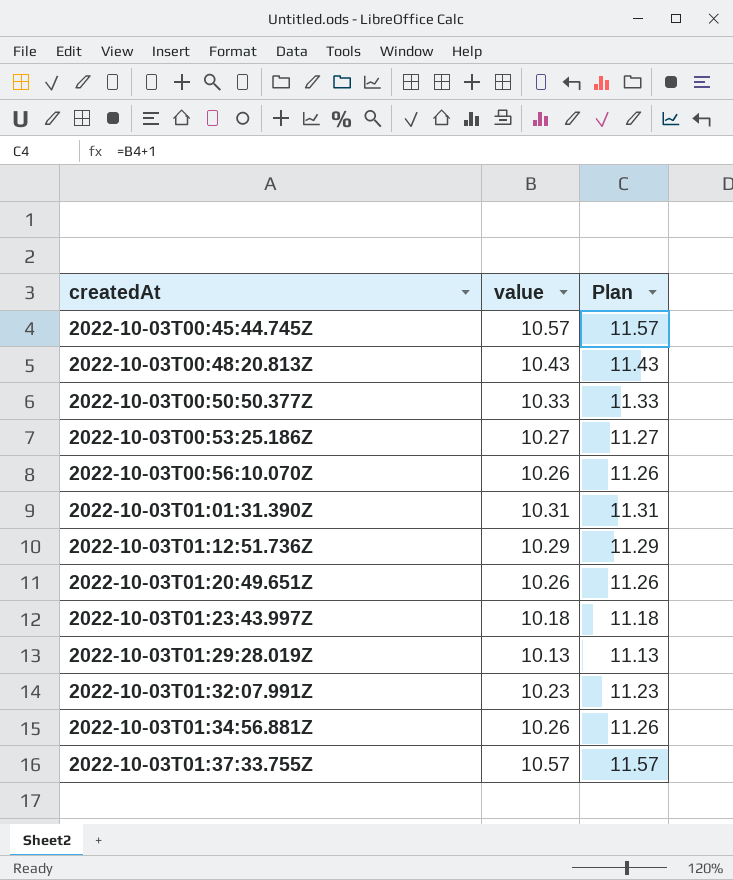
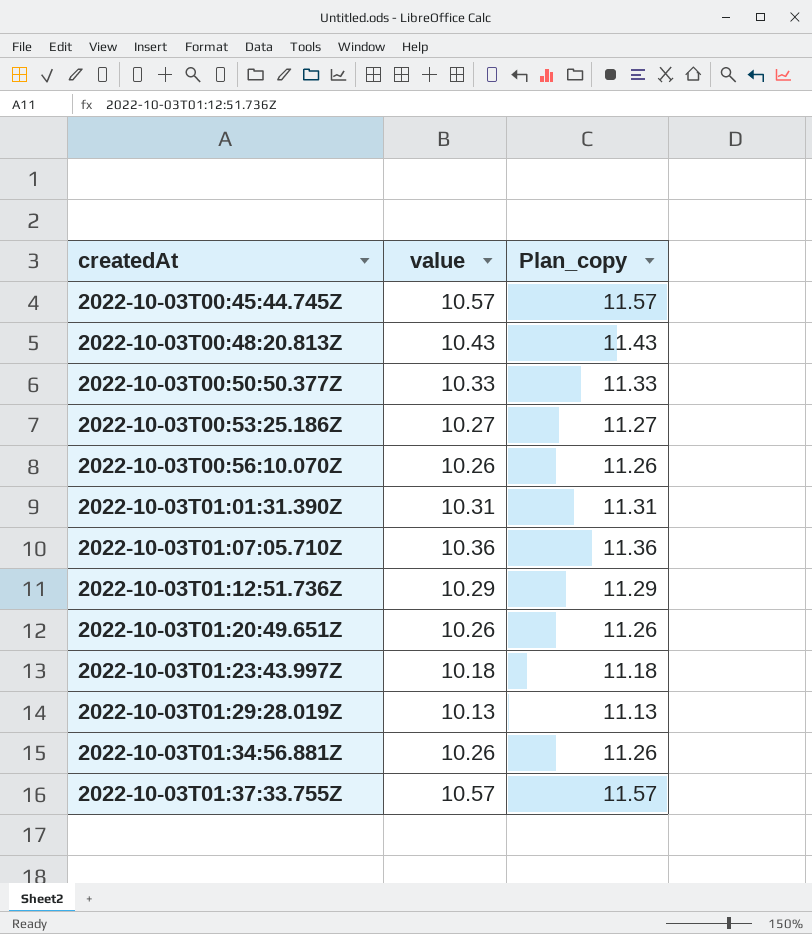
column name: Plan -> Plan_copy
row 2022-10-03T01:32:07.991Z: 10.23 | 11.23 -> none
row 2022-10-03T01:07:05.710Z: none -> 10.36 | 11.36

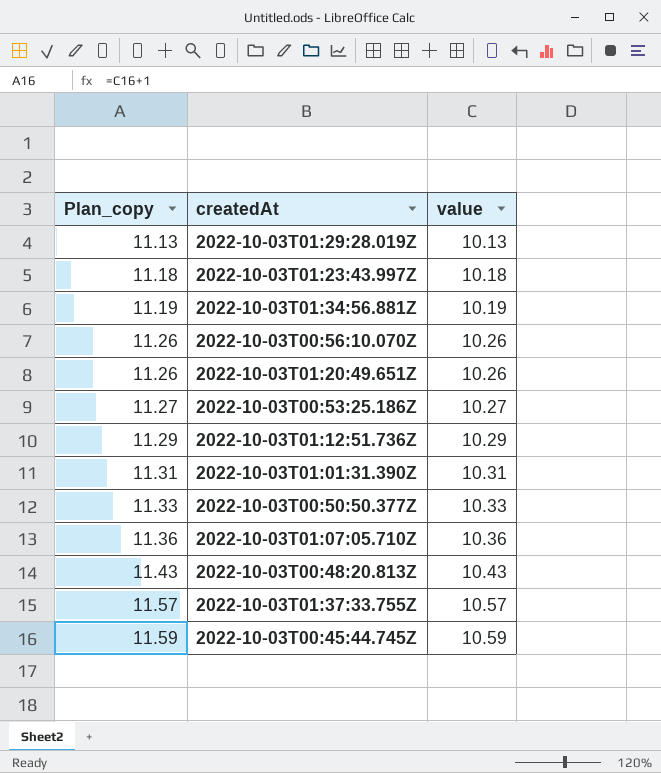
row order: createdAt ascending -> Plan_copy ascending
column Plan_copy | position: 3 -> 1
2022-10-03T01:34:56.881Z | Plan_copy: 11.26 -> 11.19
2022-10-03T01:34:56.881Z | value: 10.26 -> 10.19
2022-10-03T00:45:44.745Z | Plan_copy: 11.57 -> 11.59
2022-10-03T00:45:44.745Z | value: 10.57 -> 10.59

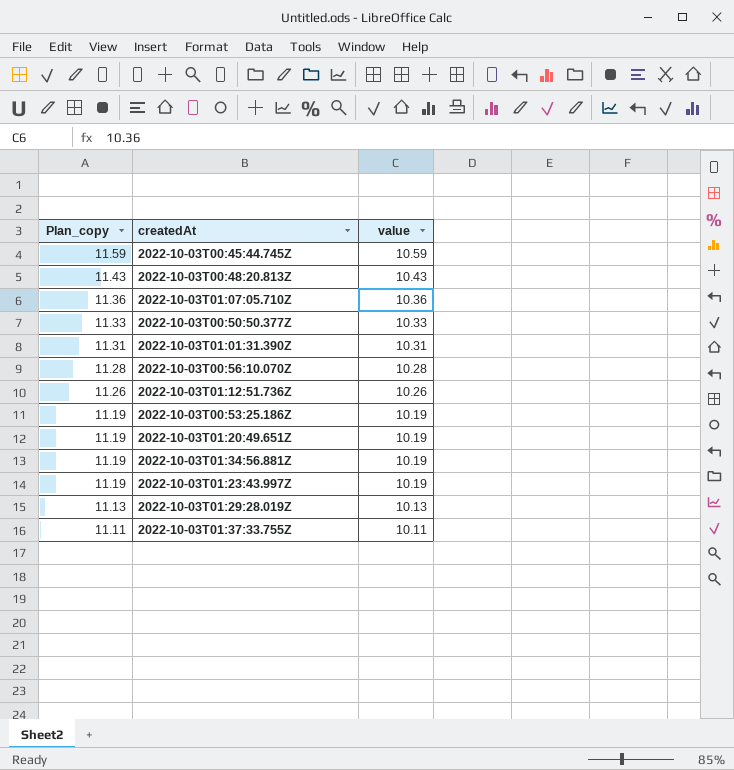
row order: Plan_copy ascending -> Plan_copy descending
2022-10-03T00:56:10.070Z | Plan_copy: 11.26 -> 11.28
2022-10-03T00:56:10.070Z | value: 10.26 -> 10.28
2022-10-03T01:12:51.736Z | Plan_copy: 11.29 -> 11.26
2022-10-03T01:12:51.736Z | value: 10.29 -> 10.26
2022-10-03T00:53:25.186Z | Plan_copy: 11.27 -> 11.19
2022-10-03T00:53:25.186Z | value: 10.27 -> 10.19
2022-10-03T01:20:49.651Z | Plan_copy: 11.26 -> 11.19
2022-10-03T01:20:49.651Z | value: 10.26 -> 10.19
2022-10-03T01:23:43.997Z | Plan_copy: 11.18 -> 11.19
2022-10-03T01:23:43.997Z | value: 10.18 -> 10.19
2022-10-03T01:37:33.755Z | Plan_copy: 11.57 -> 11.11
2022-10-03T01:37:33.755Z | value: 10.57 -> 10.11

